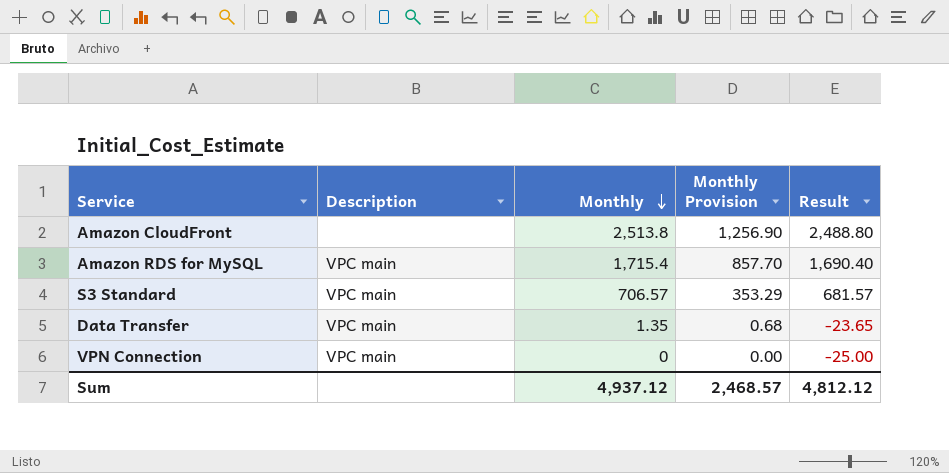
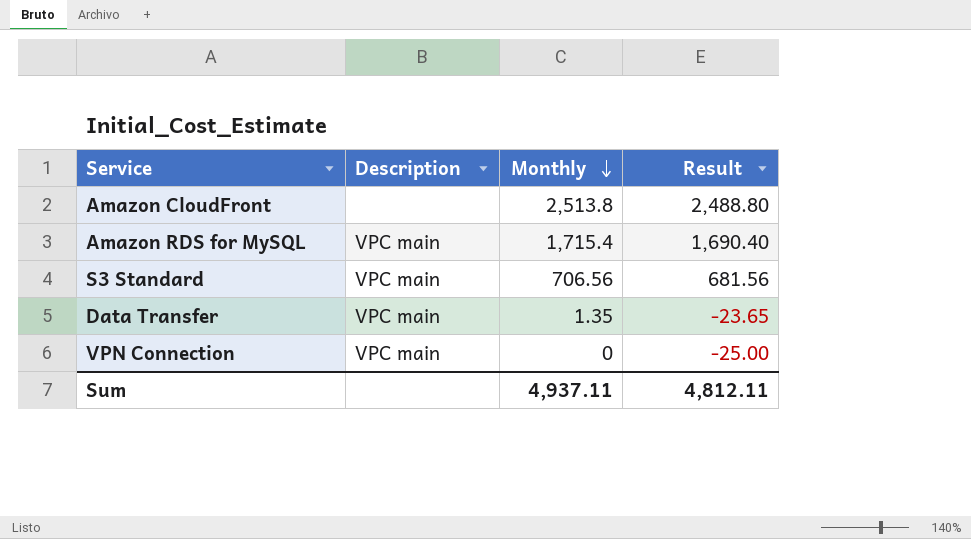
column Monthly Provision | formula: [Monthly] * 0.5 -> none
S3 Standard | Monthly: 706.57 -> 706.56
S3 Standard | Result: 681.57 -> 681.56
Sum | Monthly: 4,937.12 -> 4,937.11
Sum | Result: 4,812.12 -> 4,812.11

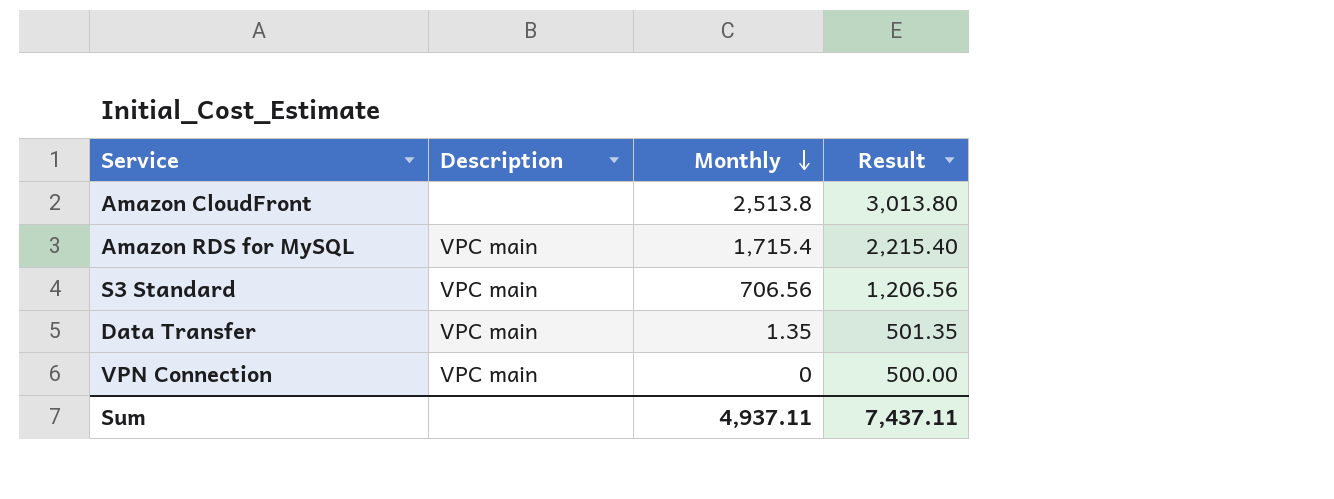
column Result | formula: [Monthly] - 25 -> [Monthly] + 500
Sum | Result: 4,812.11 -> 7,437.11

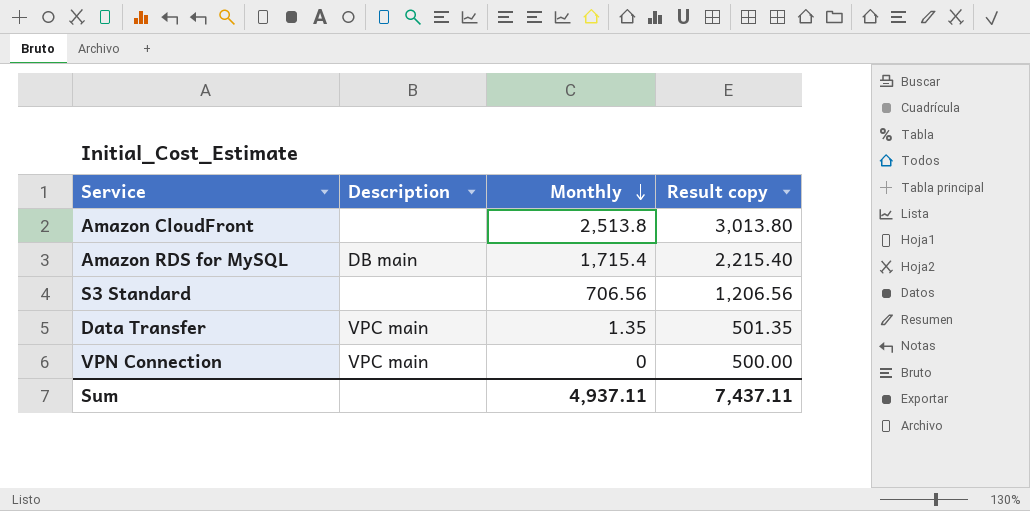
column name: Result -> Result copy
Amazon RDS for MySQL | Description: VPC main -> DB main
S3 Standard | Description: VPC main -> none

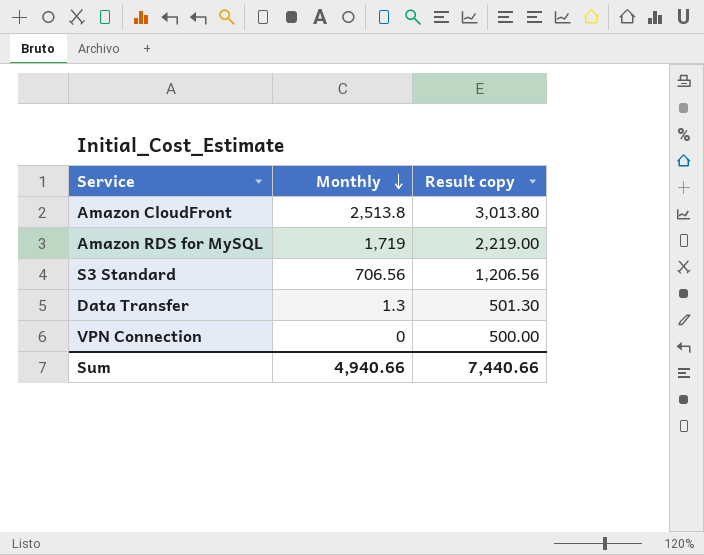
column Description | position: 2 -> none
Amazon RDS for MySQL | Monthly: 1,715.4 -> 1,719
Amazon RDS for MySQL | Result copy: 2,215.40 -> 2,219.00
Data Transfer | Monthly: 1.35 -> 1.3
Data Transfer | Result copy: 501.35 -> 501.30
Sum | Monthly: 4,937.11 -> 4,940.66
Sum | Result copy: 7,437.11 -> 7,440.66

